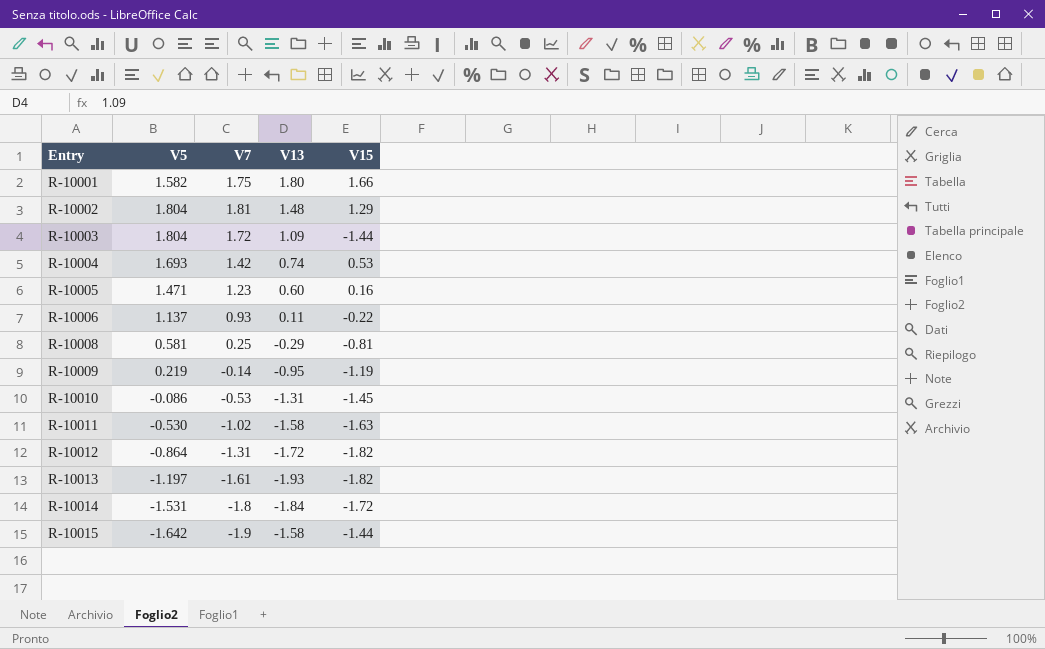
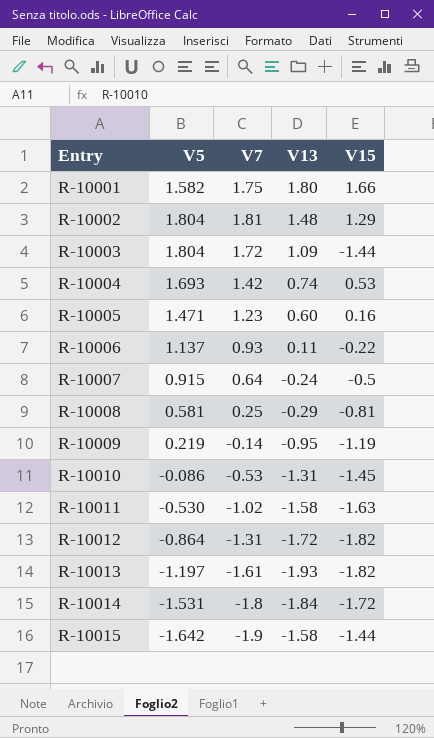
row R-10007: none -> 0.915 | 0.64 | -0.24 | -0.5

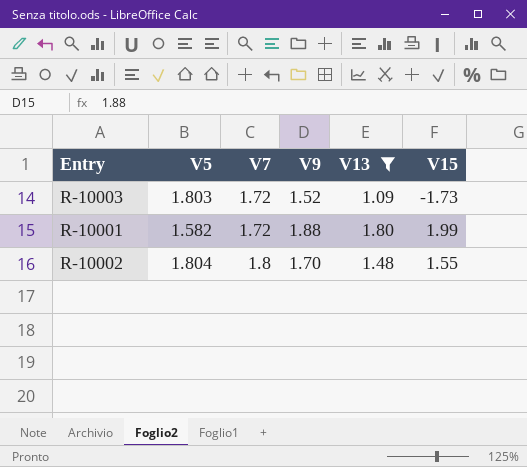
filter: none -> V13 >= 1.09
row order: Entry ascending -> V7 ascending
column V9 | position: none -> 4
R-10003 | V5: 1.804 -> 1.803
R-10003 | V15: -1.44 -> -1.73
R-10001 | V7: 1.75 -> 1.72
R-10001 | V15: 1.66 -> 1.99
R-10002 | V7: 1.81 -> 1.8
R-10002 | V15: 1.29 -> 1.55

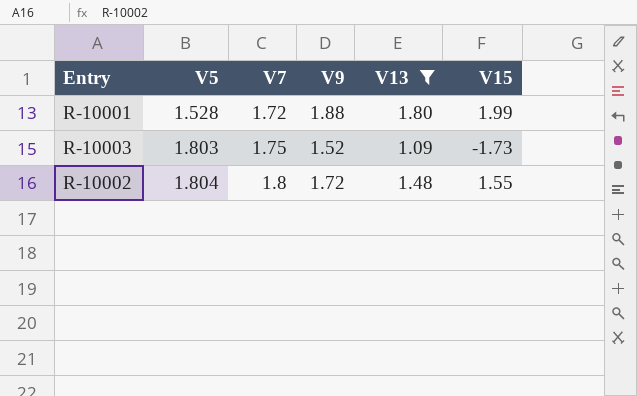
row order: V7 ascending -> V5 ascending
R-10001 | V5: 1.582 -> 1.528
R-10003 | V7: 1.72 -> 1.75
R-10002 | V9: 1.70 -> 1.72

